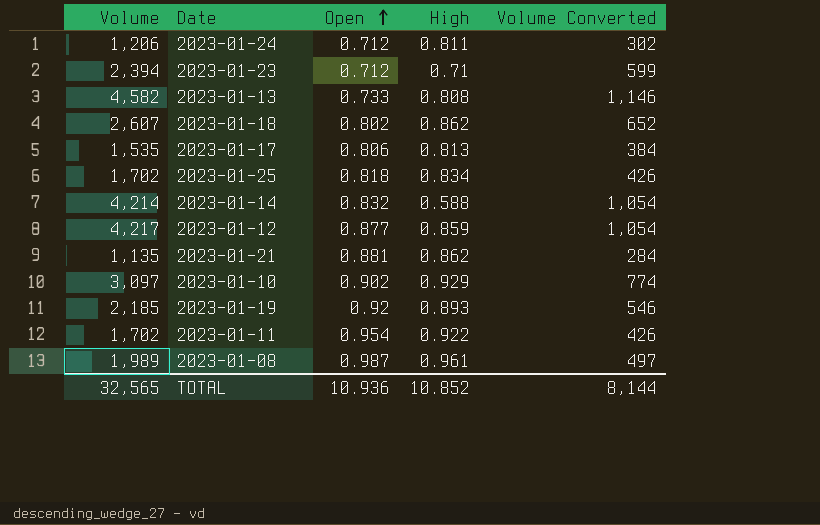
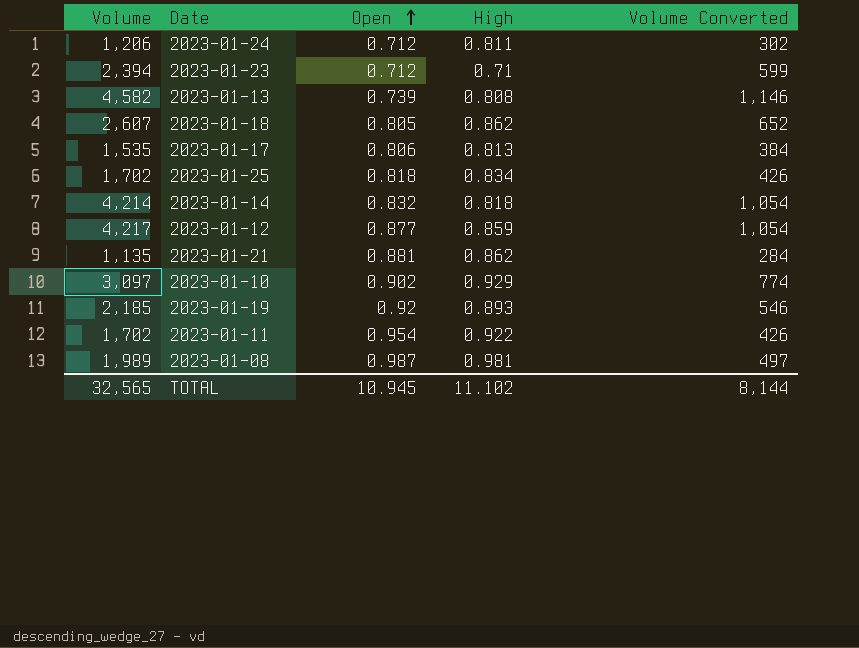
2023-01-13 | Open: 0.733 -> 0.739
2023-01-18 | Open: 0.802 -> 0.805
2023-01-14 | High: 0.588 -> 0.818
2023-01-08 | High: 0.961 -> 0.981
TOTAL | Open: 10.936 -> 10.945
TOTAL | High: 10.852 -> 11.102

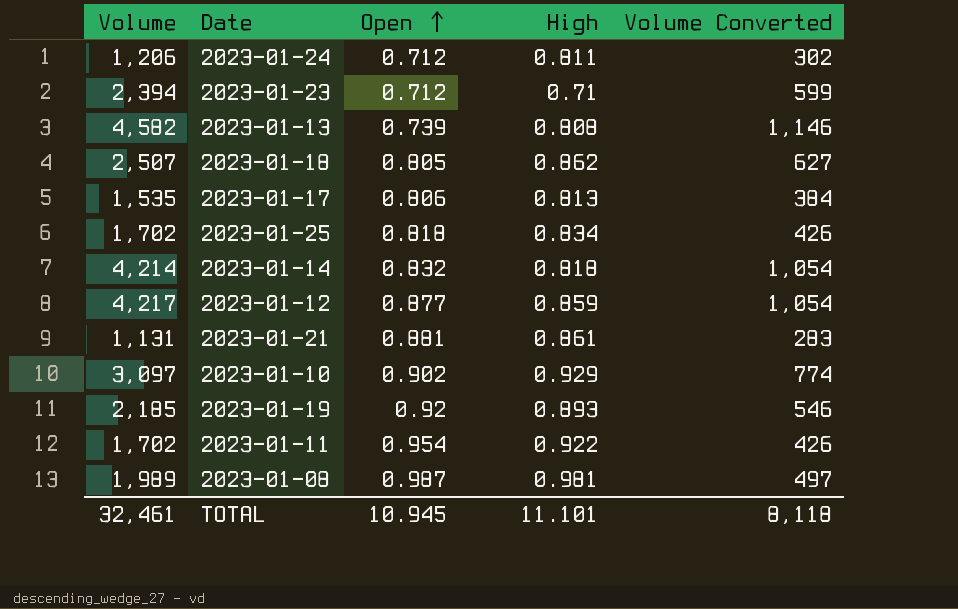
2023-01-18 | Volume: 2,607 -> 2,507
2023-01-18 | Volume Converted: 652 -> 627
2023-01-21 | Volume: 1,135 -> 1,131
2023-01-21 | High: 0.862 -> 0.861
2023-01-21 | Volume Converted: 284 -> 283
TOTAL | Volume: 32,565 -> 32,461
TOTAL | High: 11.102 -> 11.101
TOTAL | Volume Converted: 8,144 -> 8,118

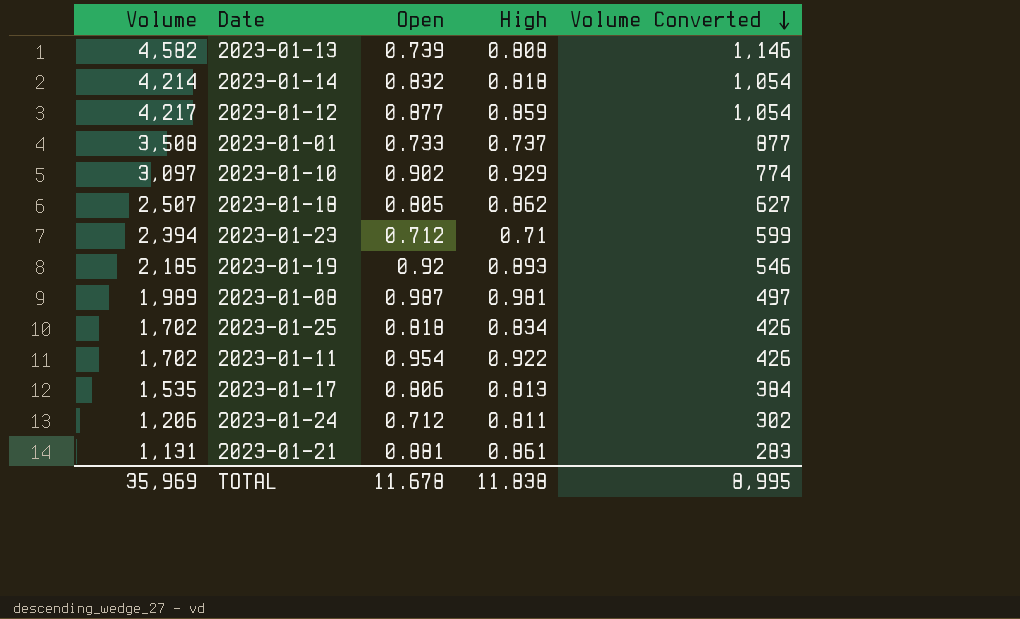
row order: Open ascending -> Volume Converted descending
row 2023-01-01: none -> 3,508 | 0.733 | 0.737 | 877
TOTAL | Volume: 32,461 -> 35,969
TOTAL | Open: 10.945 -> 11.678
TOTAL | High: 11.101 -> 11.838
TOTAL | Volume Converted: 8,118 -> 8,995

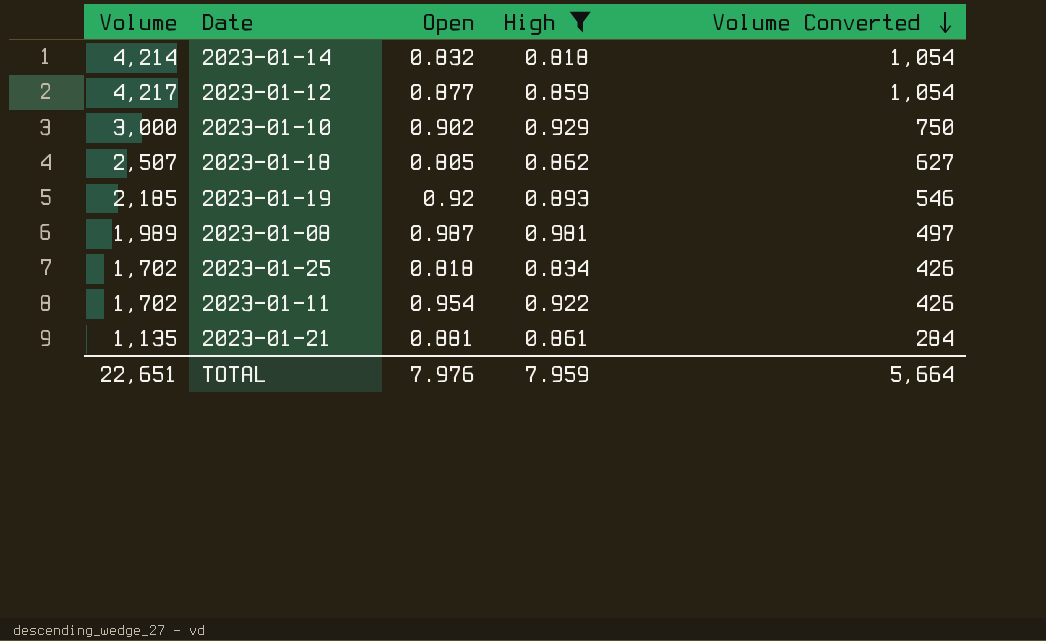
filter: none -> High >= 0.818
2023-01-10 | Volume: 3,097 -> 3,000
2023-01-10 | Volume Converted: 774 -> 750
2023-01-21 | Volume: 1,131 -> 1,135
2023-01-21 | Volume Converted: 283 -> 284
TOTAL | Volume: 35,969 -> 22,651
TOTAL | Open: 11.678 -> 7.976
TOTAL | High: 11.838 -> 7.959
TOTAL | Volume Converted: 8,995 -> 5,664

